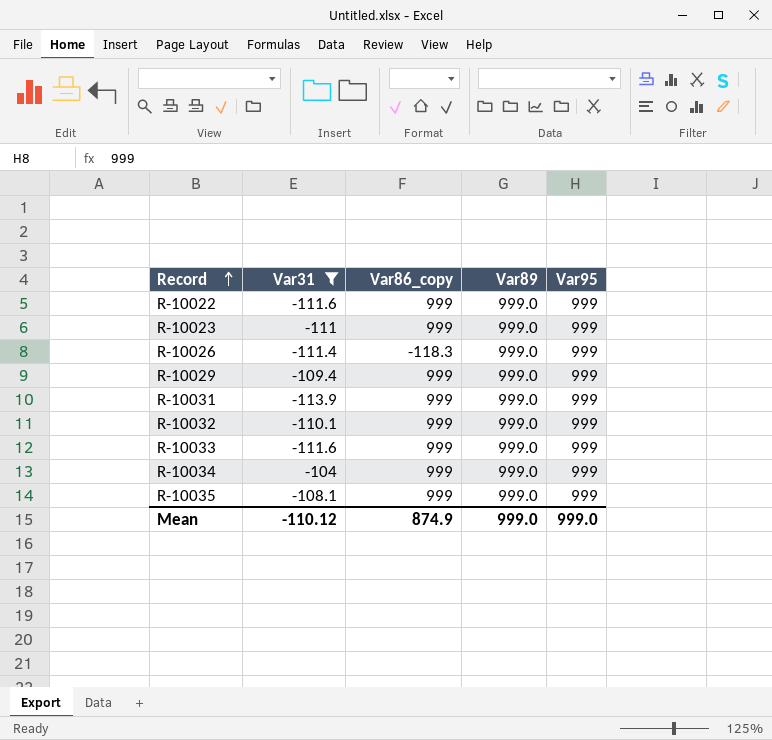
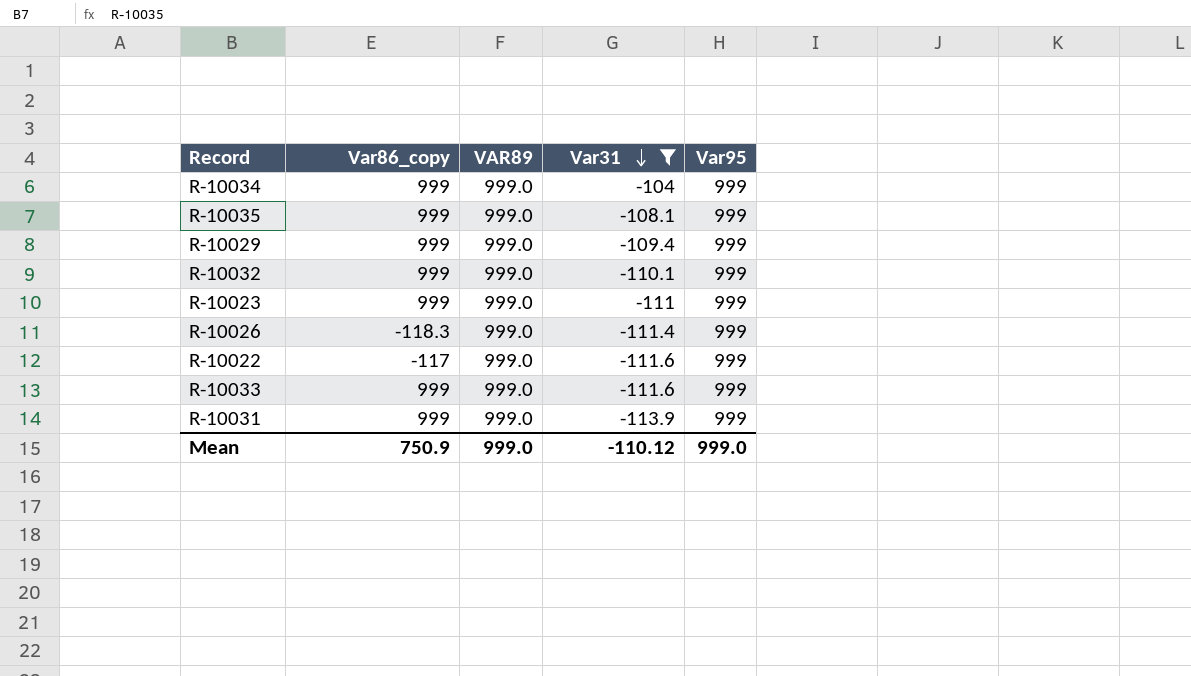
row order: Record ascending -> Var31 descending
column name: Var89 -> VAR89
column Var31 | position: 2 -> 4
R-10022 | Var86_copy: 999 -> -117
Mean | Var86_copy: 874.9 -> 750.9

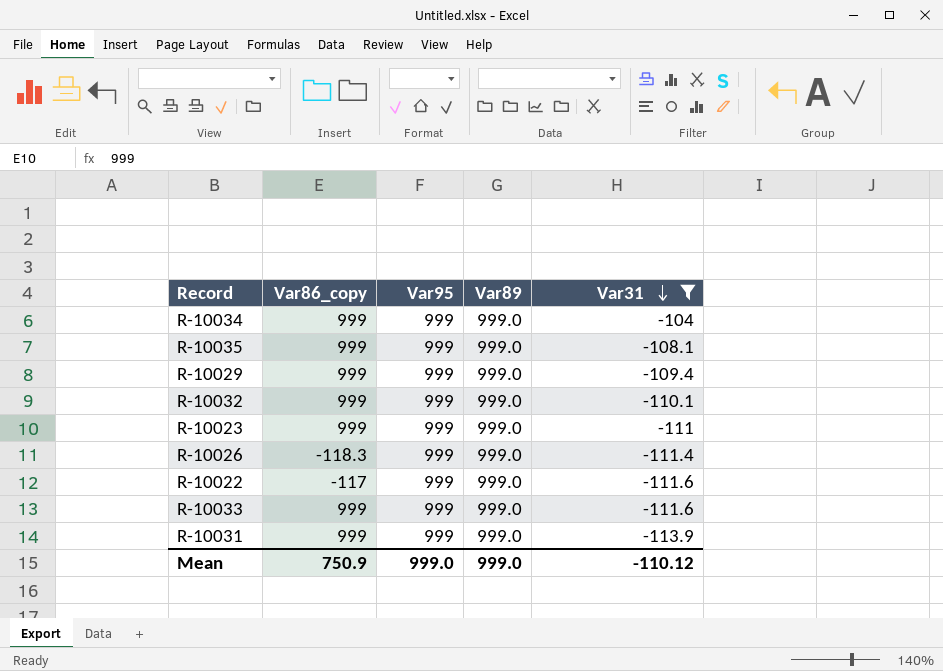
column Var95 | position: 5 -> 3
column name: VAR89 -> Var89

